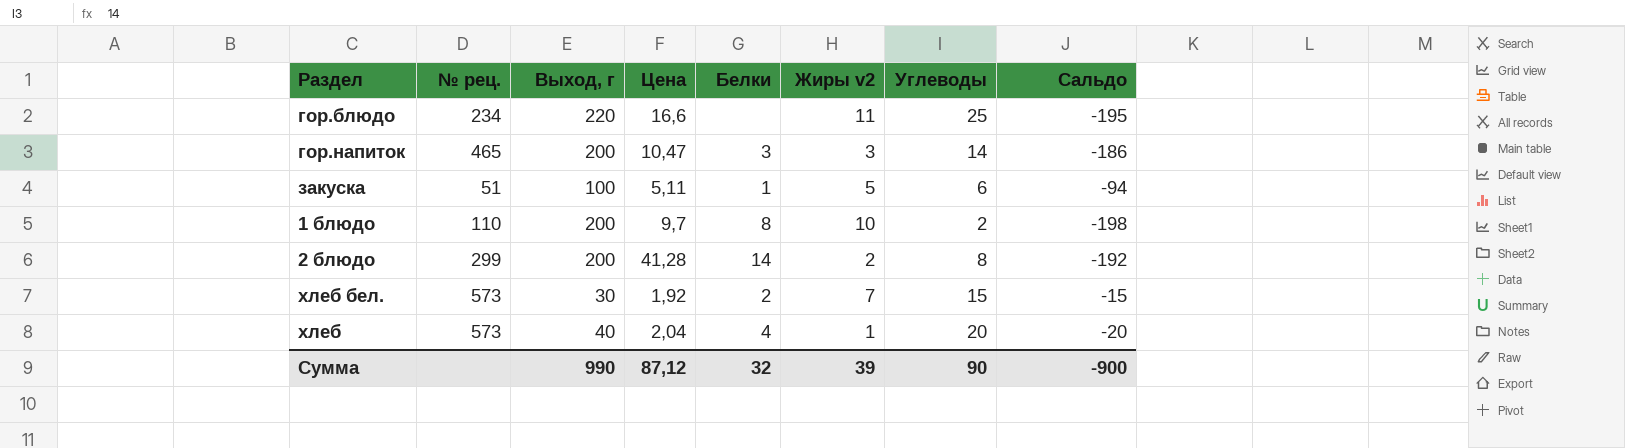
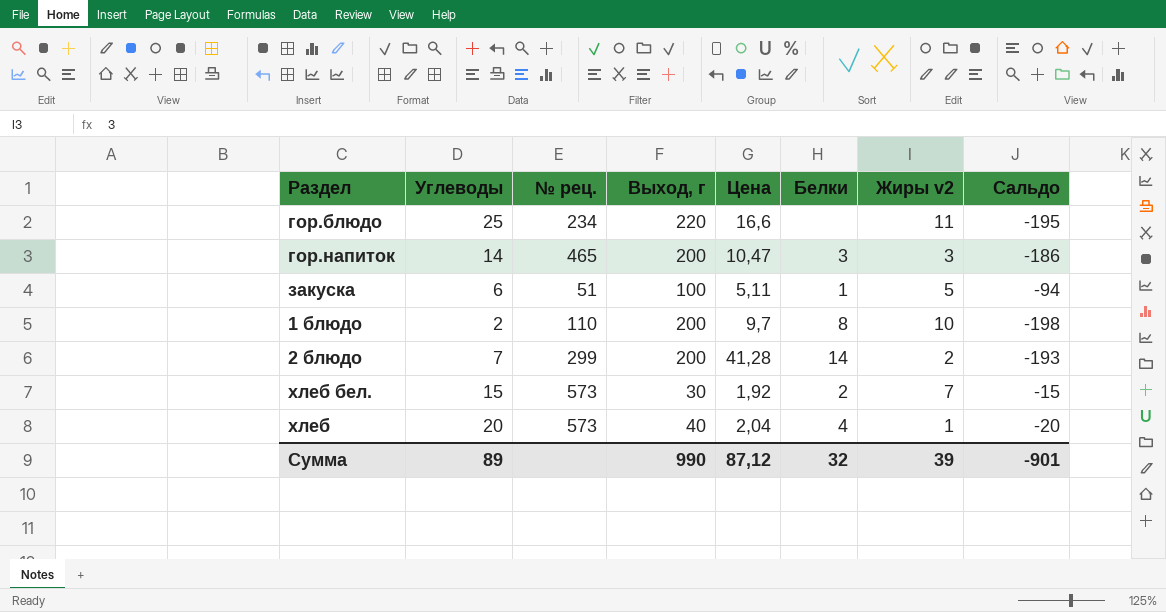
column Углеводы | position: 7 -> 2
2 блюдо | Углеводы: 8 -> 7
2 блюдо | Сальдо: -192 -> -193
Сумма | Углеводы: 90 -> 89
Сумма | Сальдо: -900 -> -901

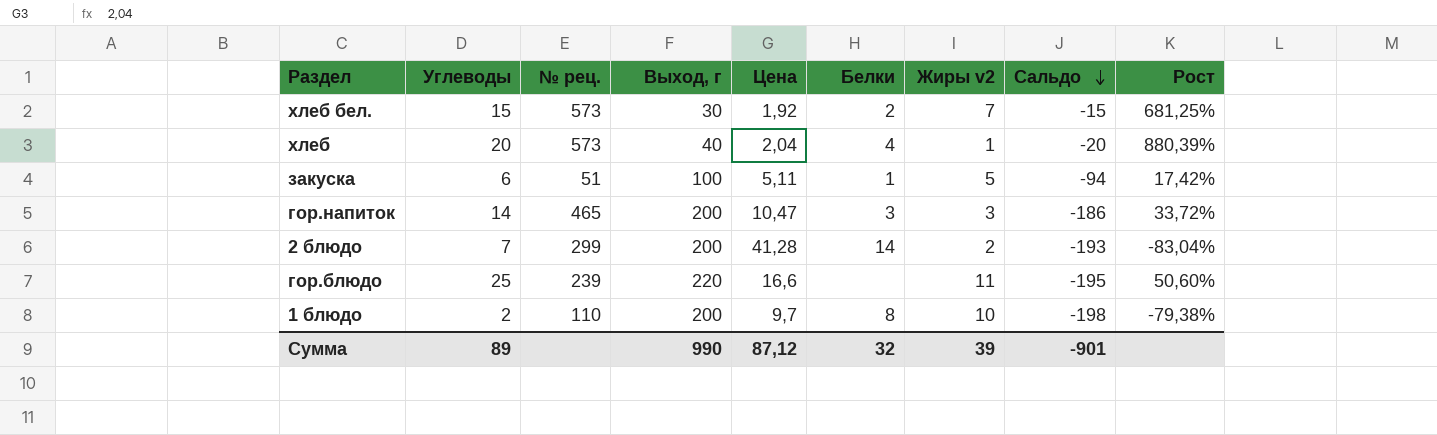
row order: none -> Сальдо descending
column Рост | formula: none -> ([Углеводы] - [Цена]) / [Цена]
гор.блюдо | № рец.: 234 -> 239

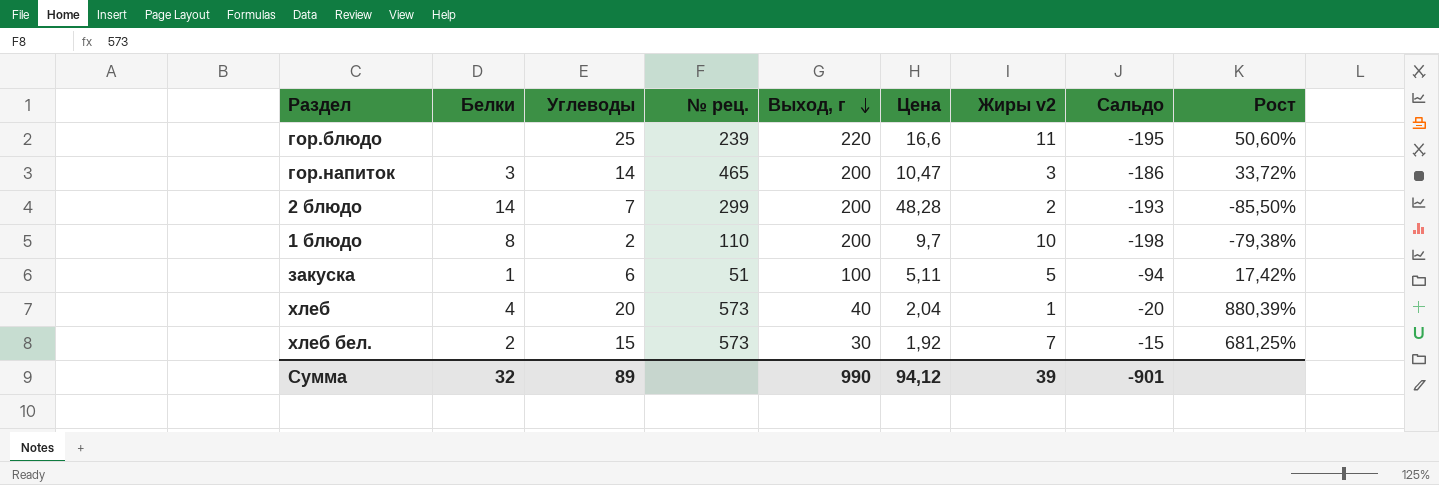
row order: Сальдо descending -> Выход, г descending
column Белки | position: 6 -> 2
2 блюдо | Цена: 41,28 -> 48,28
2 блюдо | Рост: -83,04% -> -85,50%
Сумма | Цена: 87,12 -> 94,12

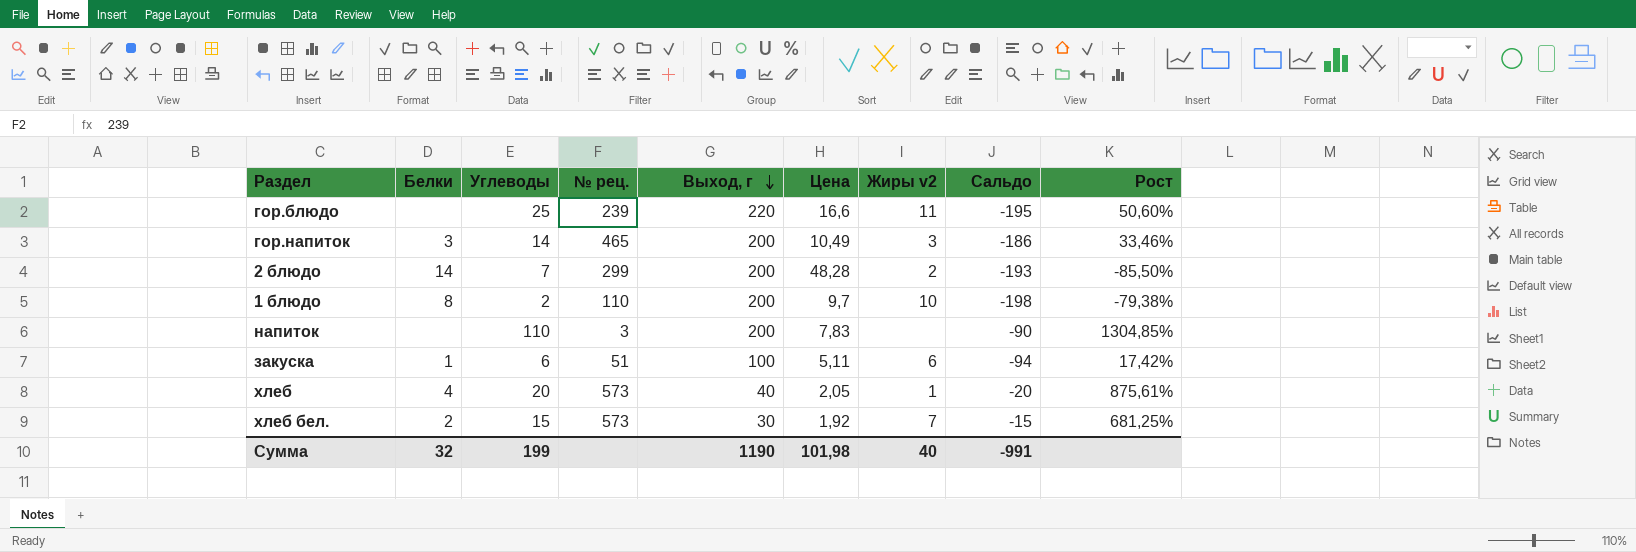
гор.напиток | Цена: 10,47 -> 10,49
гор.напиток | Рост: 33,72% -> 33,46%
row напиток: none -> none | 110 | 3 | 200 | 7,83 | none | -90 | 1304,85%
закуска | Жиры v2: 5 -> 6
хлеб | Цена: 2,04 -> 2,05
хлеб | Рост: 880,39% -> 875,61%
Сумма | Углеводы: 89 -> 199
Сумма | Выход, г: 990 -> 1190
Сумма | Цена: 94,12 -> 101,98
Сумма | Жиры v2: 39 -> 40
Сумма | Сальдо: -901 -> -991

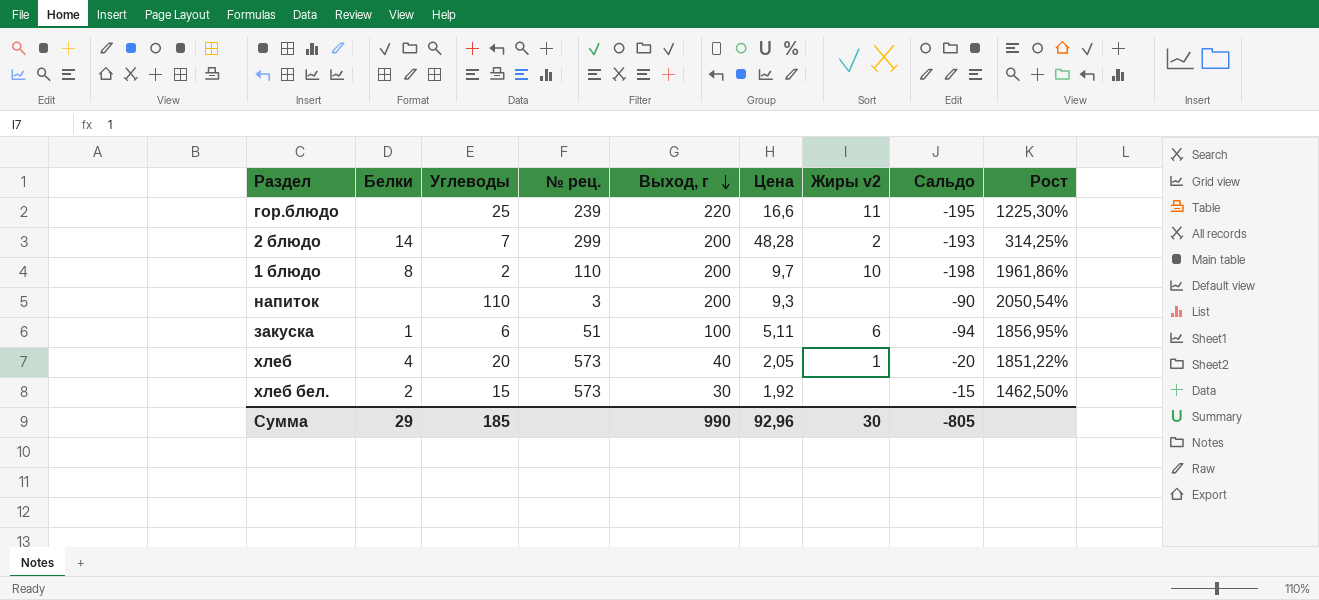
column Рост | formula: ([Углеводы] - [Цена]) / [Цена] -> ([Выход, г] - [Цена]) / [Цена]
row гор.напиток: 3 | 14 | 465 | 200 | 10,49 | 3 | -186 | 33,46% -> none
напиток | Цена: 7,83 -> 9,3
хлеб бел. | Жиры v2: 7 -> none
Сумма | Белки: 32 -> 29
Сумма | Углеводы: 199 -> 185
Сумма | Выход, г: 1190 -> 990
Сумма | Цена: 101,98 -> 92,96
Сумма | Жиры v2: 40 -> 30
Сумма | Сальдо: -991 -> -805

